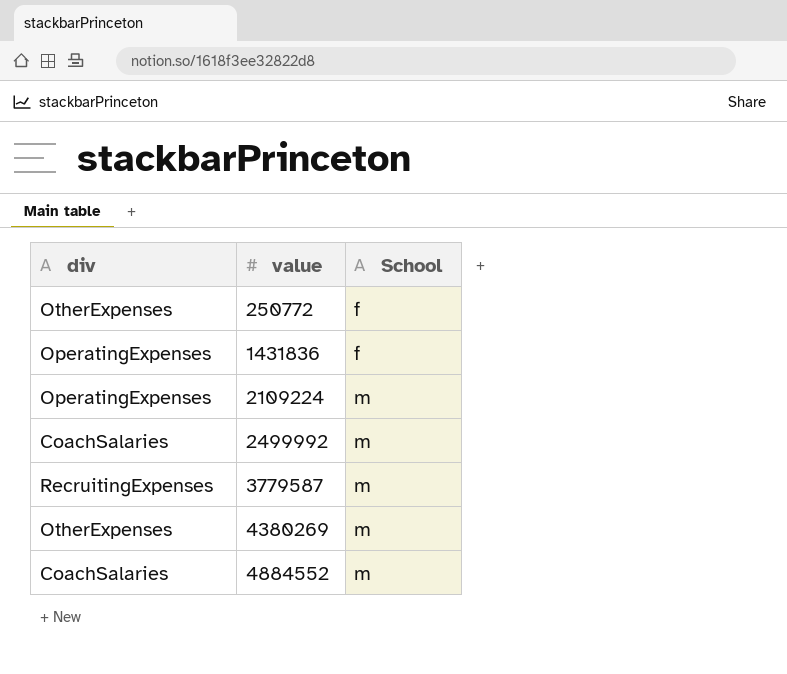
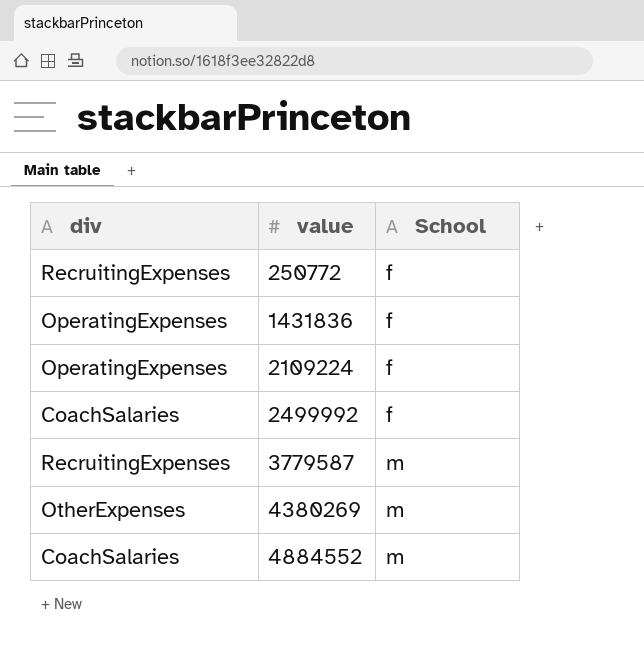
250772 | div: OtherExpenses -> RecruitingExpenses
2109224 | School: m -> f
2499992 | School: m -> f

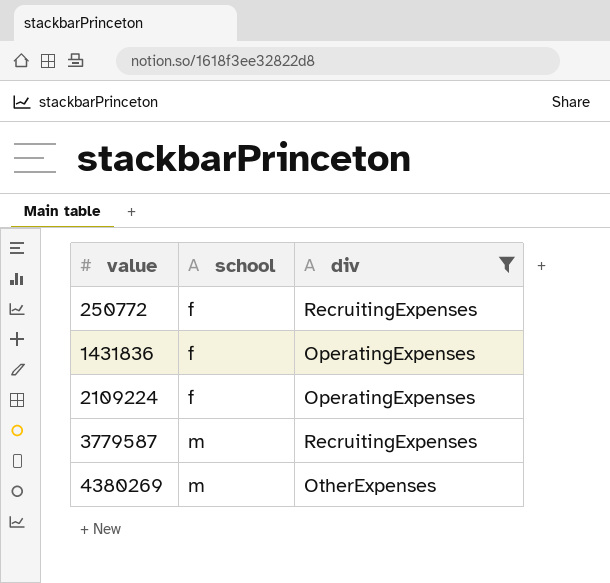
filter: none -> div != CoachSalaries
column name: School -> school
column div | position: 1 -> 3

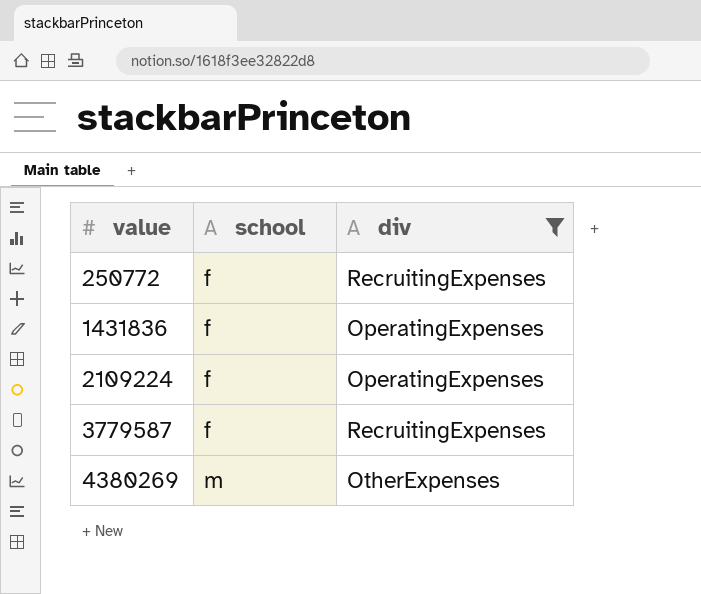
3779587 | school: m -> f

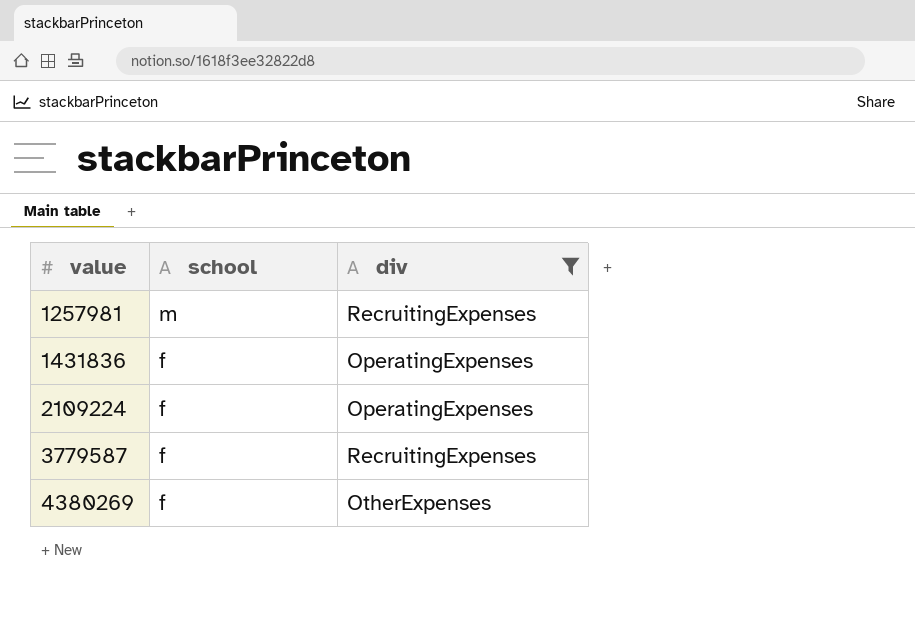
row 250772: f | RecruitingExpenses -> none
row 1257981: none -> m | RecruitingExpenses
4380269 | school: m -> f

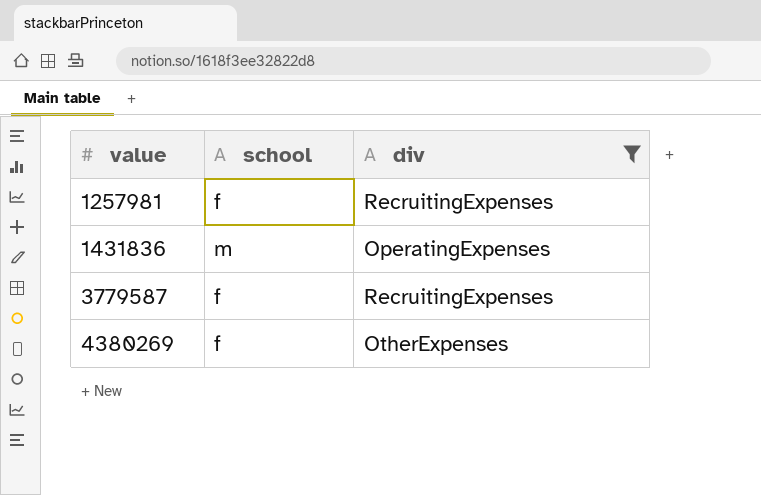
row 2109224: f | OperatingExpenses -> none
1257981 | school: m -> f
1431836 | school: f -> m

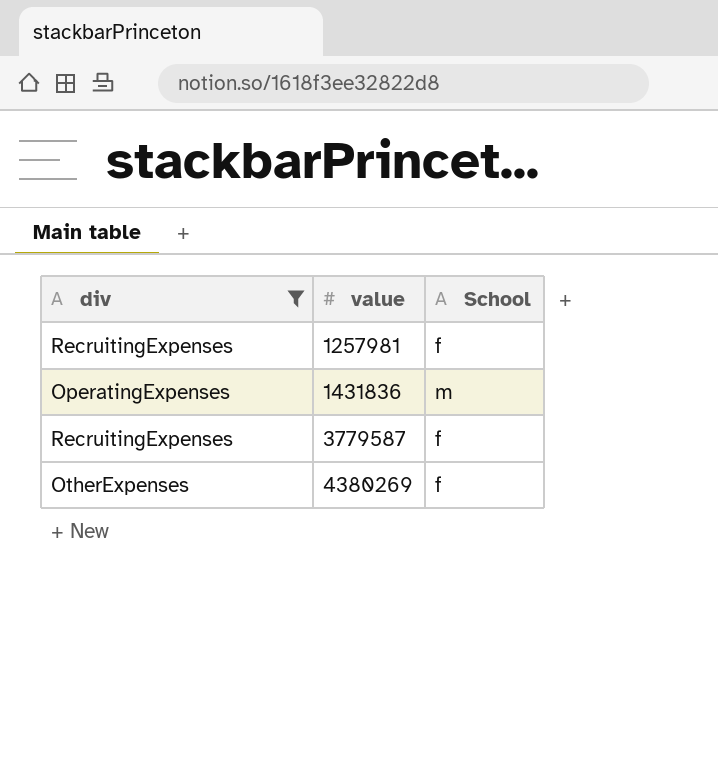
column div | position: 3 -> 1
column name: school -> School

